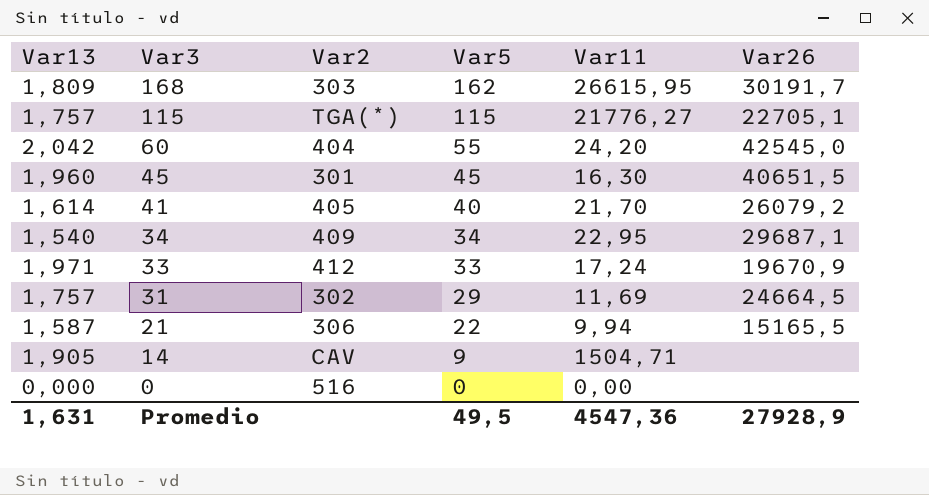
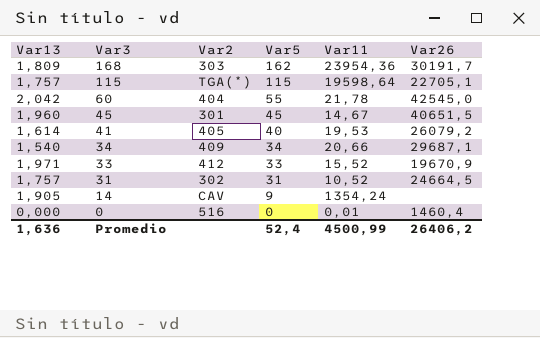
row 21: 1,587 | 306 | 22 | 9,94 | 15165,5 -> none
168 | Var11: 26615,95 -> 23954,36
115 | Var11: 21776,27 -> 19598,64
60 | Var11: 24,20 -> 21,78
45 | Var11: 16,30 -> 14,67
41 | Var11: 21,70 -> 19,53
34 | Var11: 22,95 -> 20,66
33 | Var11: 17,24 -> 15,52
31 | Var5: 29 -> 31
31 | Var11: 11,69 -> 10,52
14 | Var11: 1504,71 -> 1354,24
0 | Var11: 0,00 -> 0,01
0 | Var26: none -> 1460,4
Promedio | Var13: 1,631 -> 1,636
Promedio | Var5: 49,5 -> 52,4
Promedio | Var11: 4547,36 -> 4500,99
Promedio | Var26: 27928,9 -> 26406,2

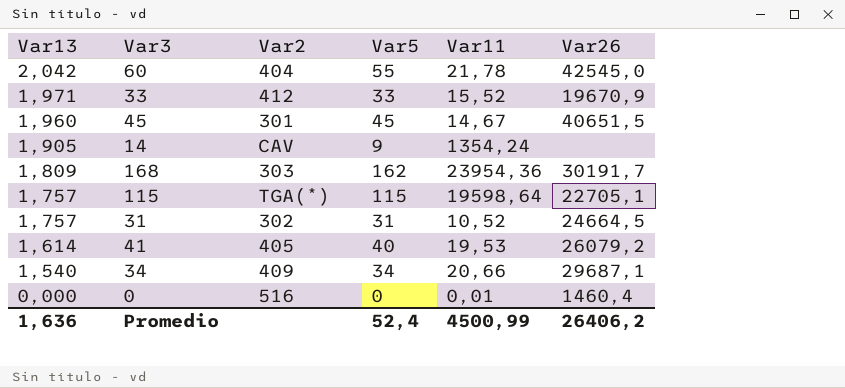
row order: Var3 descending -> Var13 descending

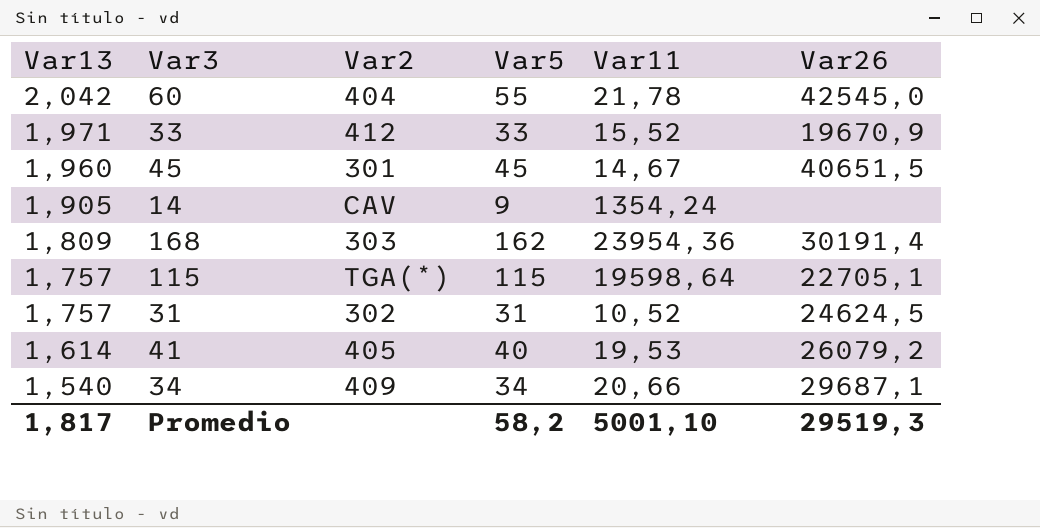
row 0: 0,000 | 516 | 0 | 0,01 | 1460,4 -> none
168 | Var26: 30191,7 -> 30191,4
31 | Var26: 24664,5 -> 24624,5
Promedio | Var13: 1,636 -> 1,817
Promedio | Var5: 52,4 -> 58,2
Promedio | Var11: 4500,99 -> 5001,10
Promedio | Var26: 26406,2 -> 29519,3

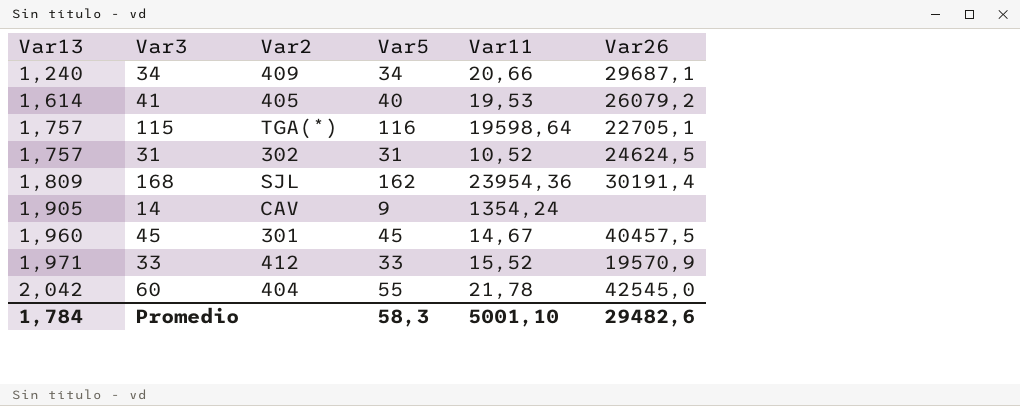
row order: Var13 descending -> Var13 ascending
34 | Var13: 1,540 -> 1,240
115 | Var5: 115 -> 116
168 | Var2: 303 -> SJL
45 | Var26: 40651,5 -> 40457,5
33 | Var26: 19670,9 -> 19570,9
Promedio | Var13: 1,817 -> 1,784
Promedio | Var5: 58,2 -> 58,3
Promedio | Var26: 29519,3 -> 29482,6

